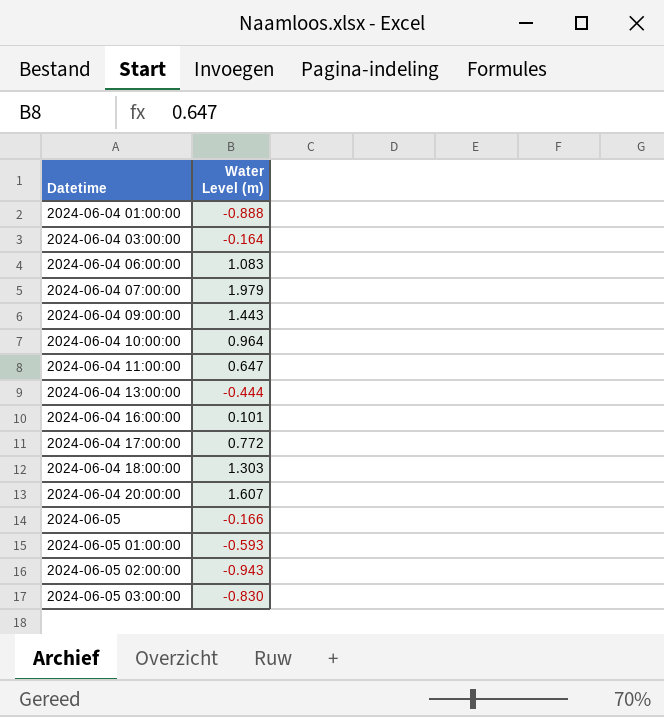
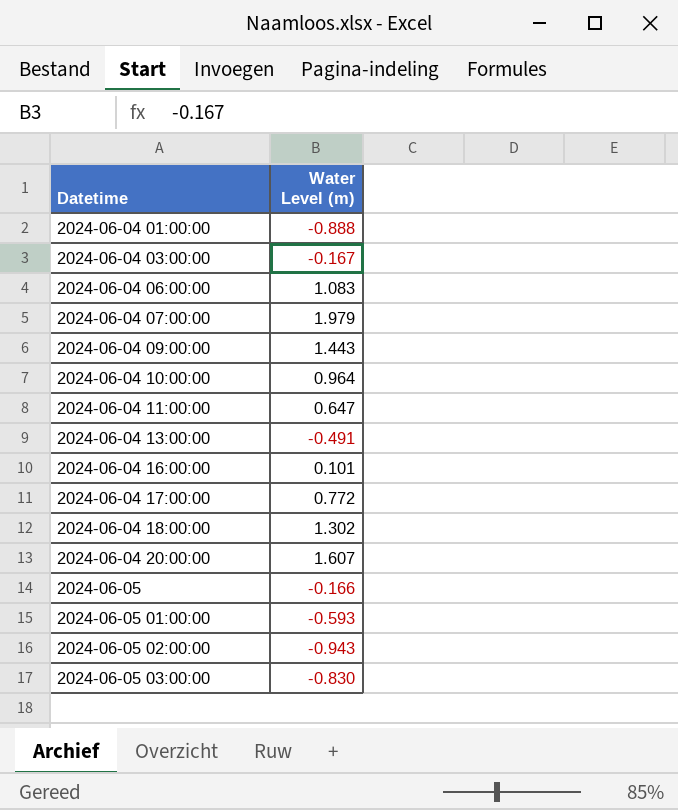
2024-06-04 03:00:00 | Water Level (m): -0.164 -> -0.167
2024-06-04 13:00:00 | Water Level (m): -0.444 -> -0.491
2024-06-04 18:00:00 | Water Level (m): 1.303 -> 1.302

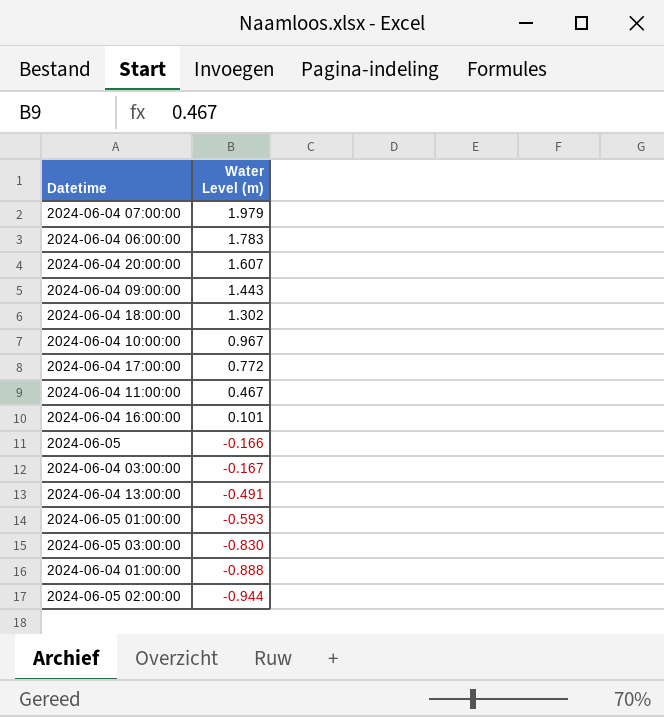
row order: Datetime ascending -> Water Level (m) descending
2024-06-04 06:00:00 | Water Level (m): 1.083 -> 1.783
2024-06-04 10:00:00 | Water Level (m): 0.964 -> 0.967
2024-06-04 11:00:00 | Water Level (m): 0.647 -> 0.467
2024-06-05 02:00:00 | Water Level (m): -0.943 -> -0.944

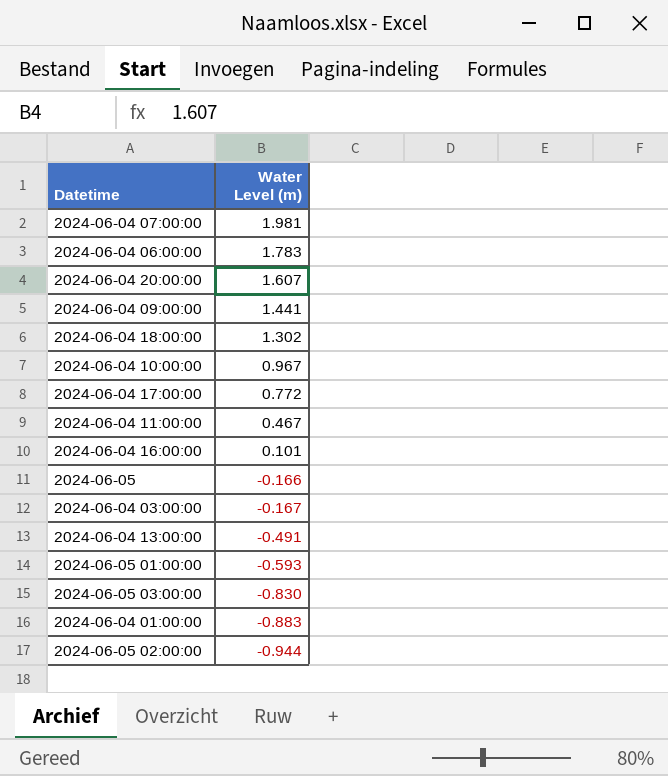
2024-06-04 07:00:00 | Water Level (m): 1.979 -> 1.981
2024-06-04 09:00:00 | Water Level (m): 1.443 -> 1.441
2024-06-04 01:00:00 | Water Level (m): -0.888 -> -0.883

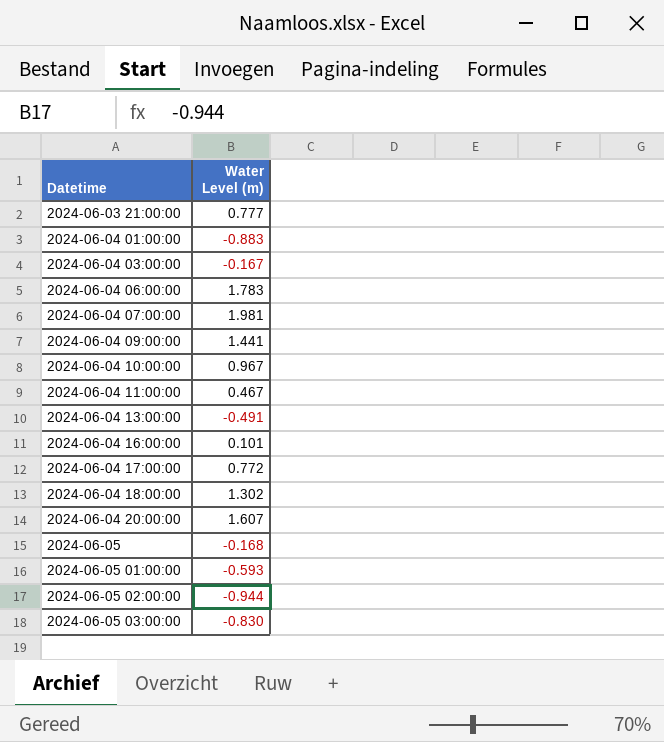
row order: Water Level (m) descending -> Datetime ascending
row 2024-06-03 21:00:00: none -> 0.777
2024-06-05 | Water Level (m): -0.166 -> -0.168

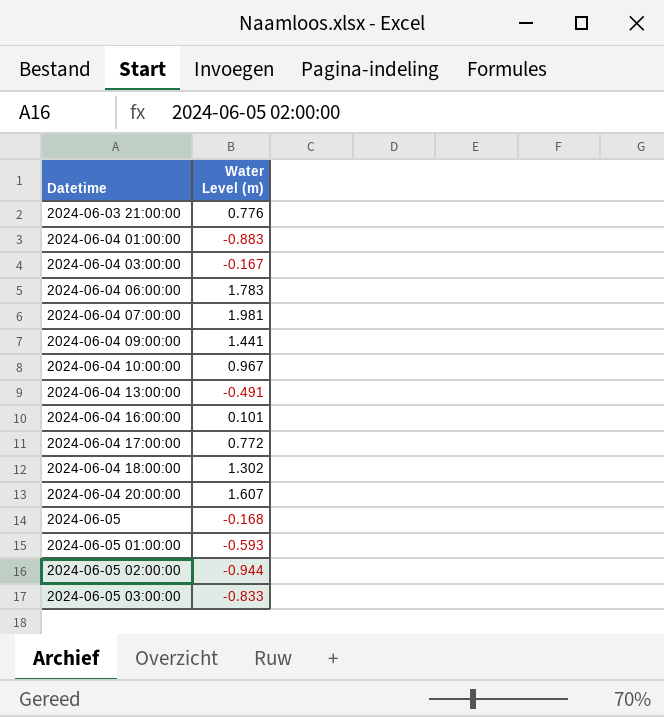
row 2024-06-04 11:00:00: 0.467 -> none
2024-06-03 21:00:00 | Water Level (m): 0.777 -> 0.776
2024-06-05 03:00:00 | Water Level (m): -0.830 -> -0.833

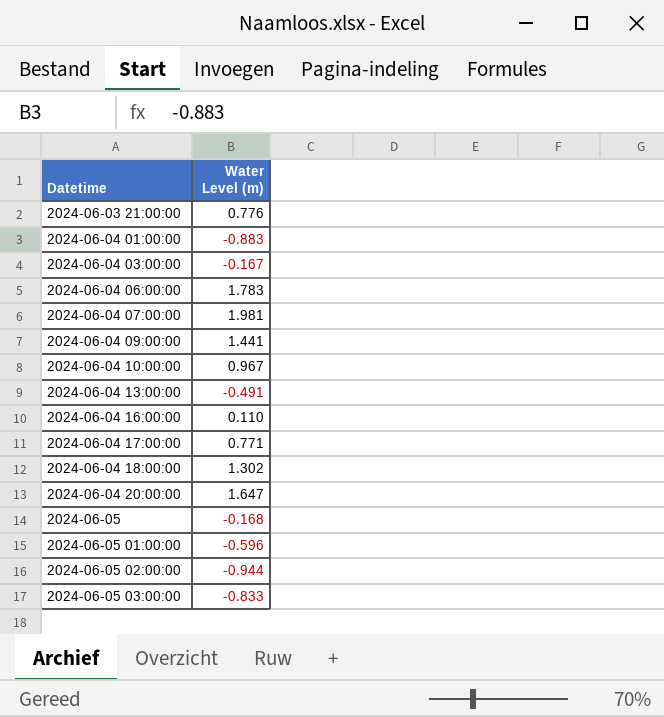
2024-06-04 16:00:00 | Water Level (m): 0.101 -> 0.110
2024-06-04 17:00:00 | Water Level (m): 0.772 -> 0.771
2024-06-04 20:00:00 | Water Level (m): 1.607 -> 1.647
2024-06-05 01:00:00 | Water Level (m): -0.593 -> -0.596

